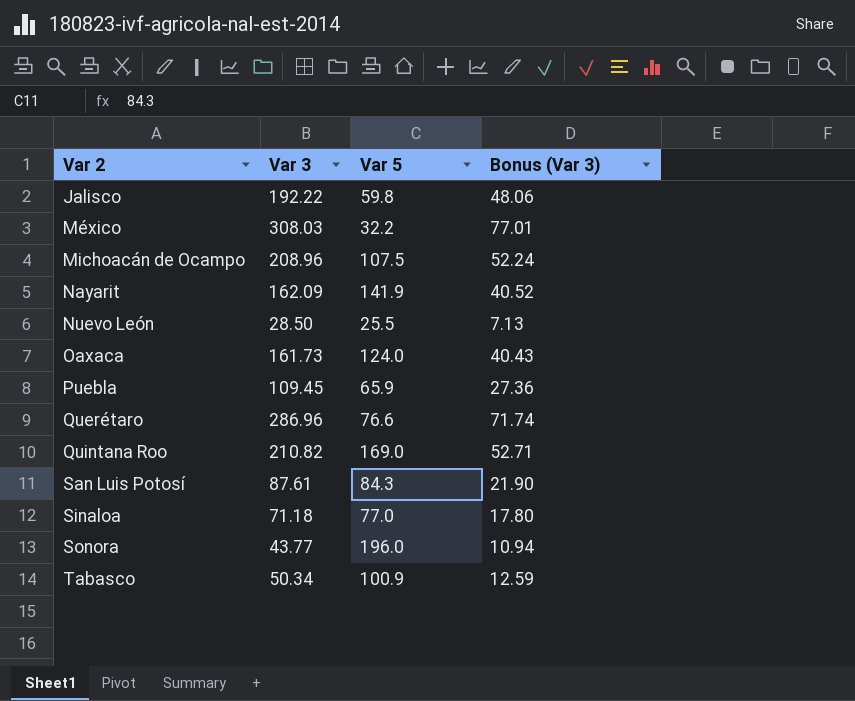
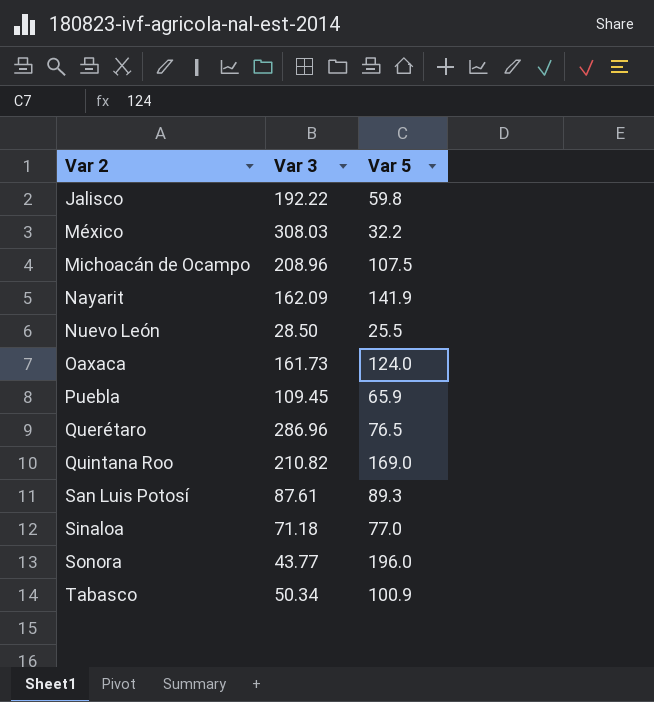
column Bonus (Var 3) | formula: [Var 3] * 0.25 -> none
Querétaro | Var 5: 76.6 -> 76.5
San Luis Potosí | Var 5: 84.3 -> 89.3

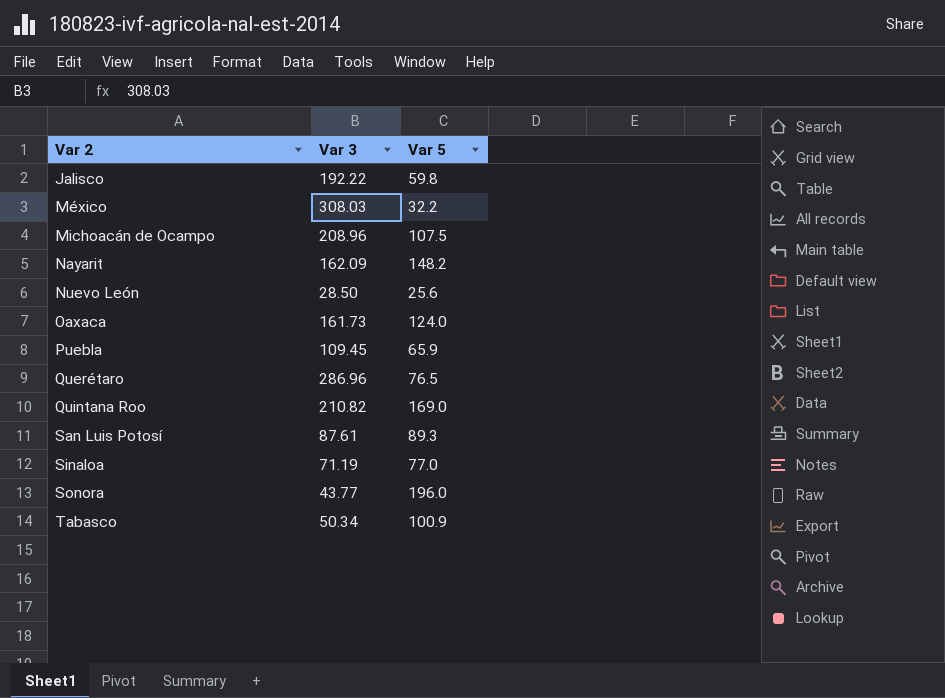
Nayarit | Var 5: 141.9 -> 148.2
Nuevo León | Var 5: 25.5 -> 25.6
Sinaloa | Var 3: 71.18 -> 71.19

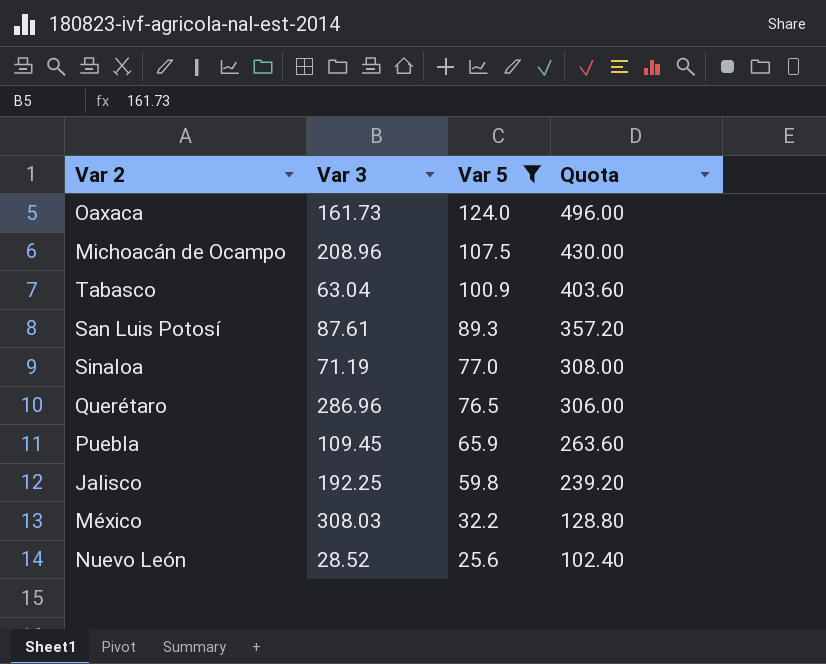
filter: none -> Var 5 <= 124.0
row order: Var 2 ascending -> Var 5 descending
column Quota | formula: none -> [Var 5] * 4
Tabasco | Var 3: 50.34 -> 63.04
Jalisco | Var 3: 192.22 -> 192.25
Nuevo León | Var 3: 28.50 -> 28.52

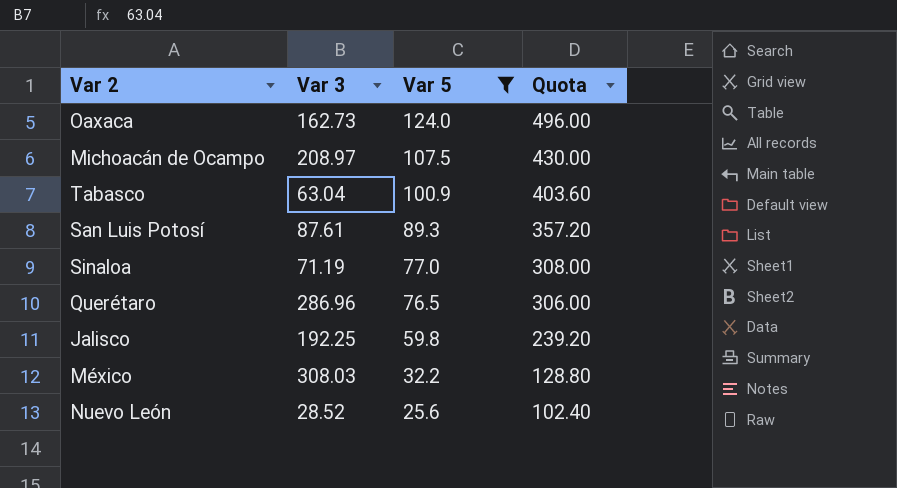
row Puebla: 109.45 | 65.9 | 263.60 -> none
Oaxaca | Var 3: 161.73 -> 162.73
Michoacán de Ocampo | Var 3: 208.96 -> 208.97

